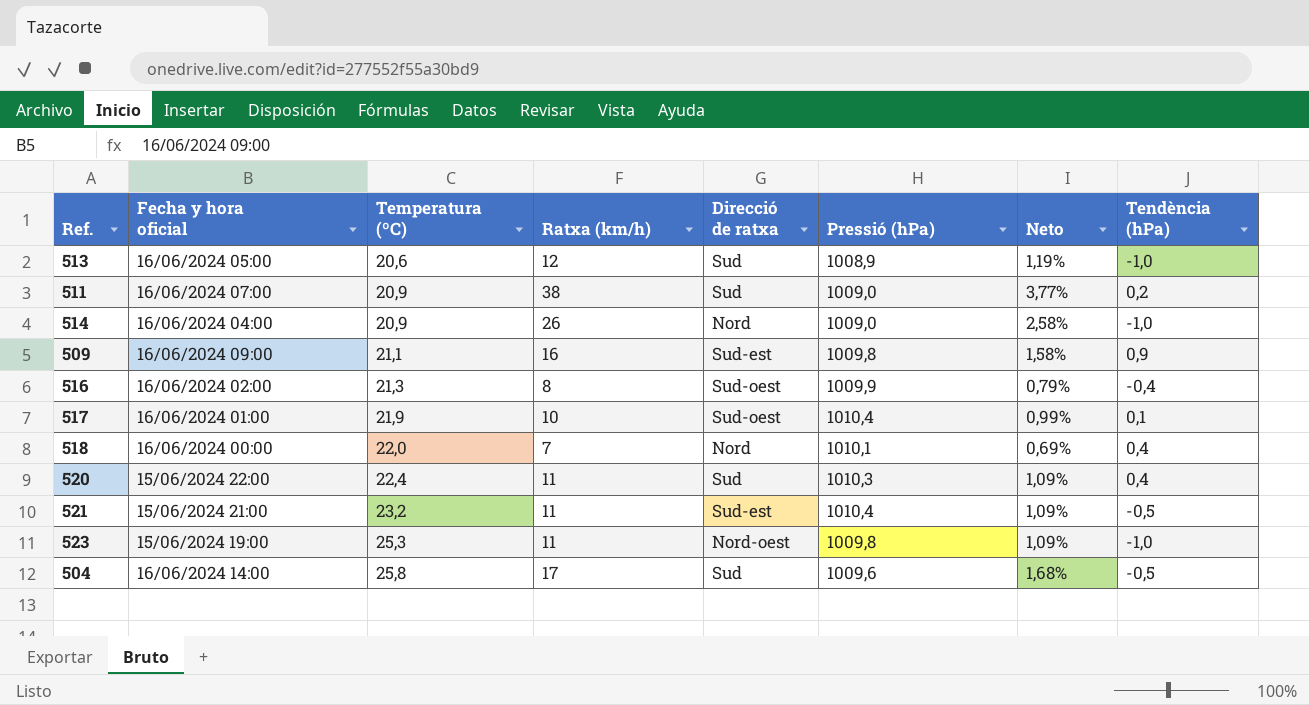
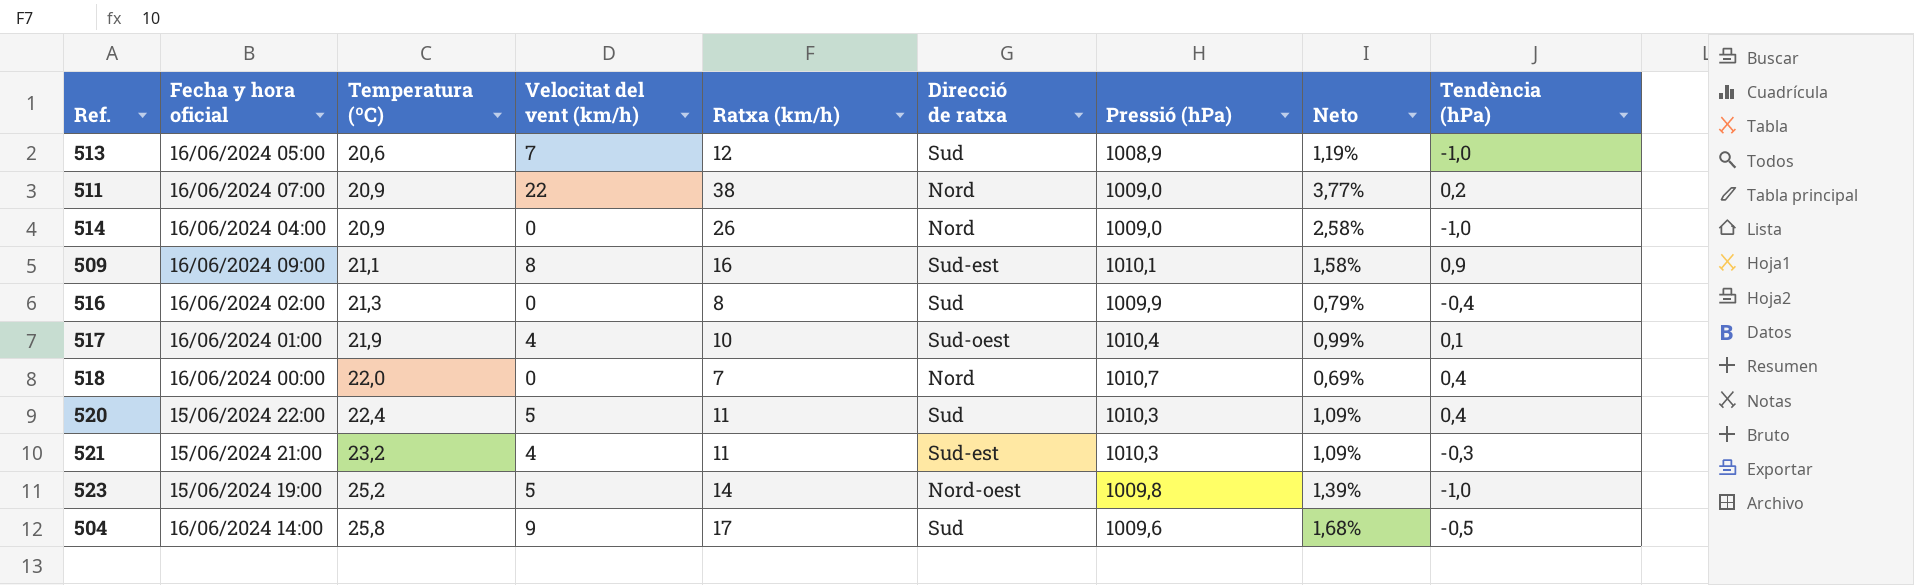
column Velocitat del vent (km/h) | position: none -> 4
511 | Direcció de ratxa: Sud -> Nord
509 | Pressió (hPa): 1009,8 -> 1010,1
516 | Direcció de ratxa: Sud-oest -> Sud
518 | Pressió (hPa): 1010,1 -> 1010,7
521 | Pressió (hPa): 1010,4 -> 1010,3
521 | Tendència (hPa): -0,5 -> -0,3
523 | Temperatura (ºC): 25,3 -> 25,2
523 | Ratxa (km/h): 11 -> 14
523 | Neto: 1,09% -> 1,39%

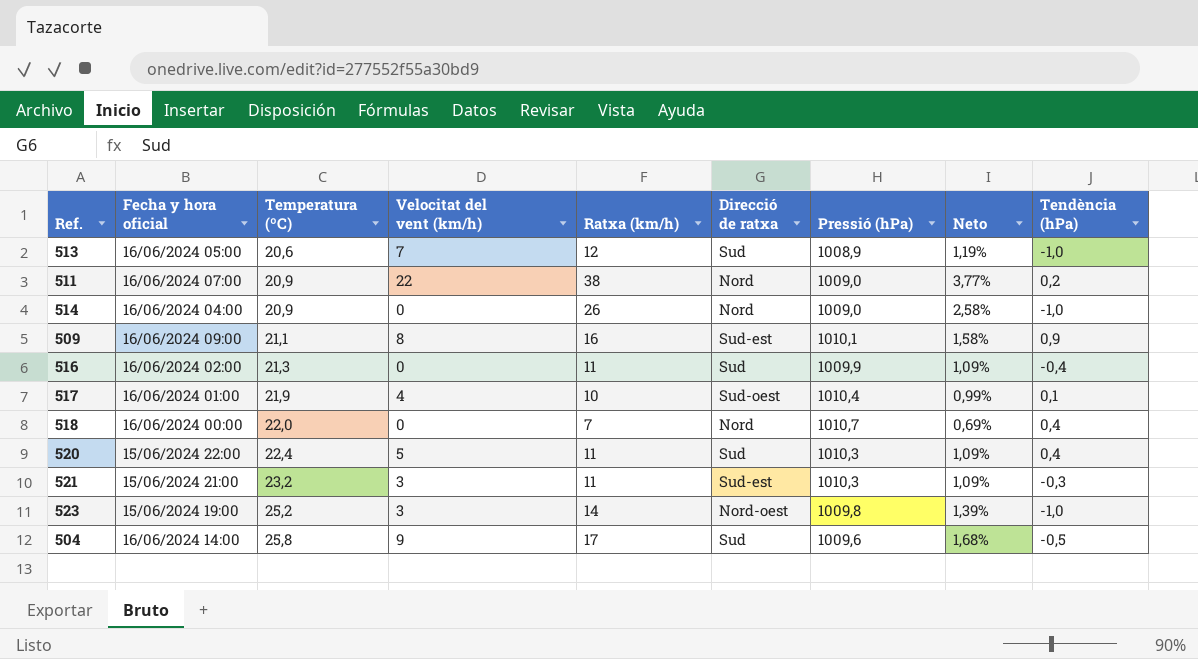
516 | Ratxa (km/h): 8 -> 11
516 | Neto: 0,79% -> 1,09%
521 | Velocitat del vent (km/h): 4 -> 3
523 | Velocitat del vent (km/h): 5 -> 3

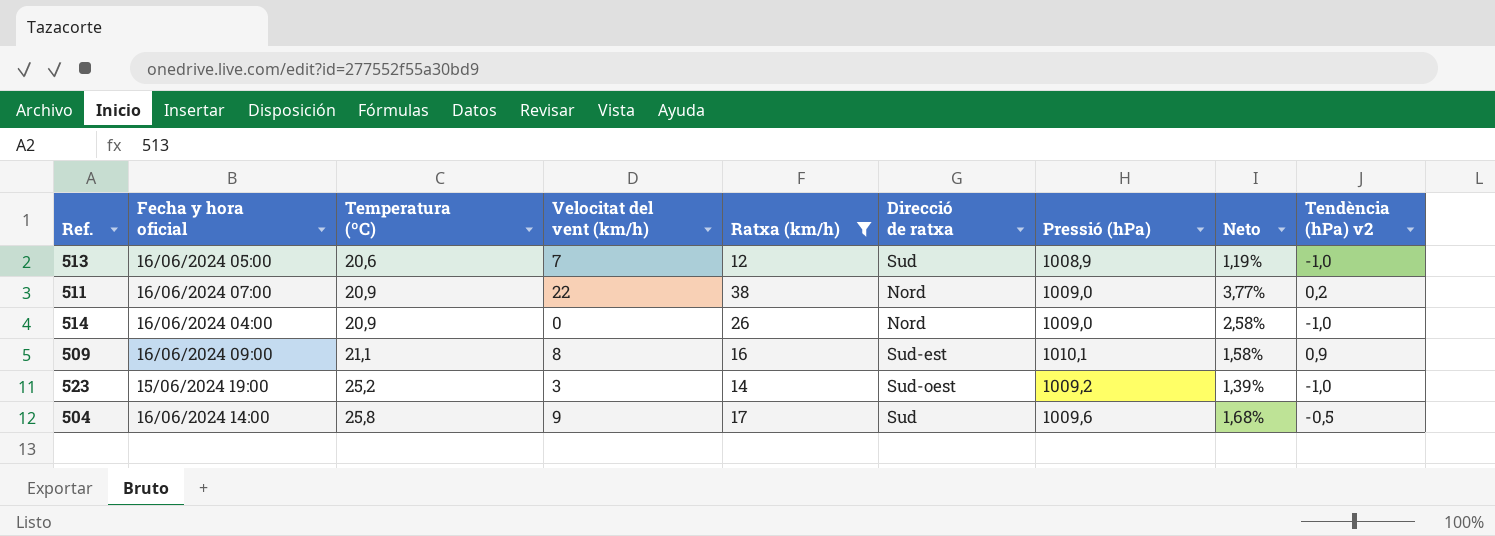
filter: none -> Ratxa (km/h) >= 12
column name: Tendència (hPa) -> Tendència (hPa) v2
523 | Direcció de ratxa: Nord-oest -> Sud-oest
523 | Pressió (hPa): 1009,8 -> 1009,2

